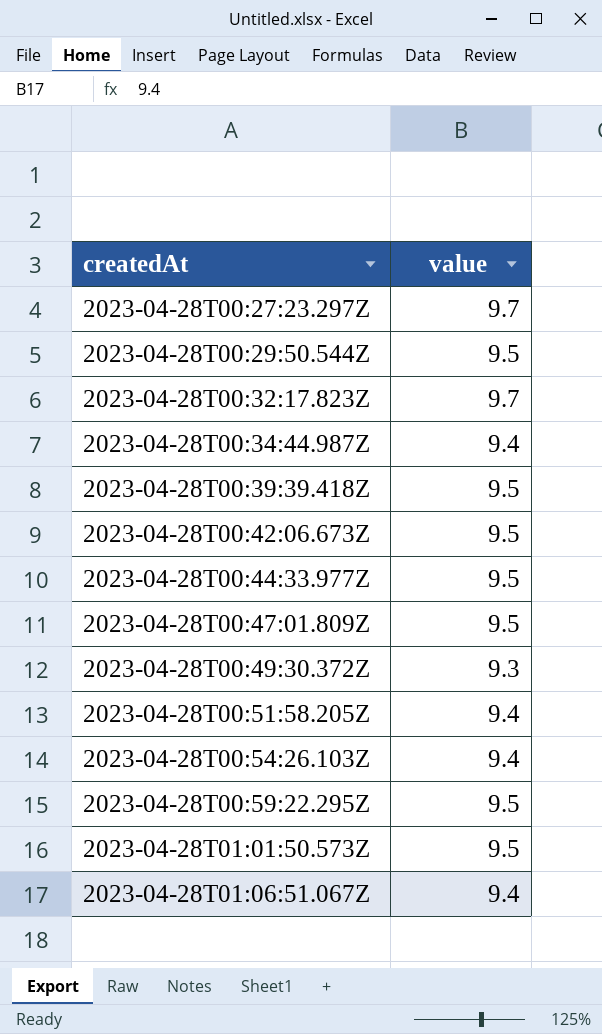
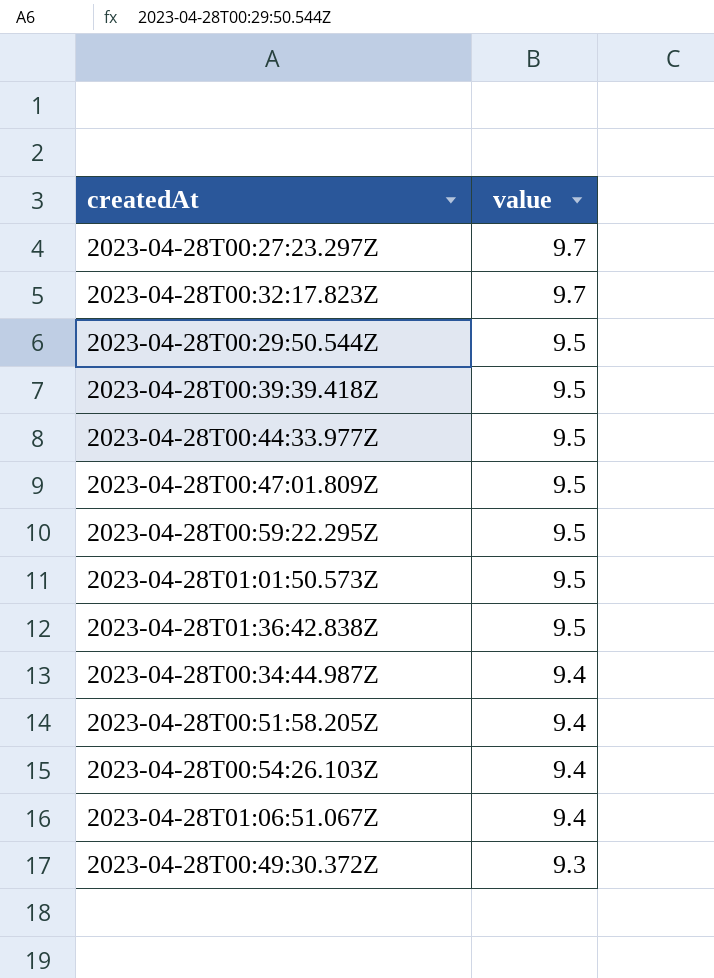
row order: createdAt ascending -> value descending
row 2023-04-28T00:42:06.673Z: 9.5 -> none
row 2023-04-28T01:36:42.838Z: none -> 9.5

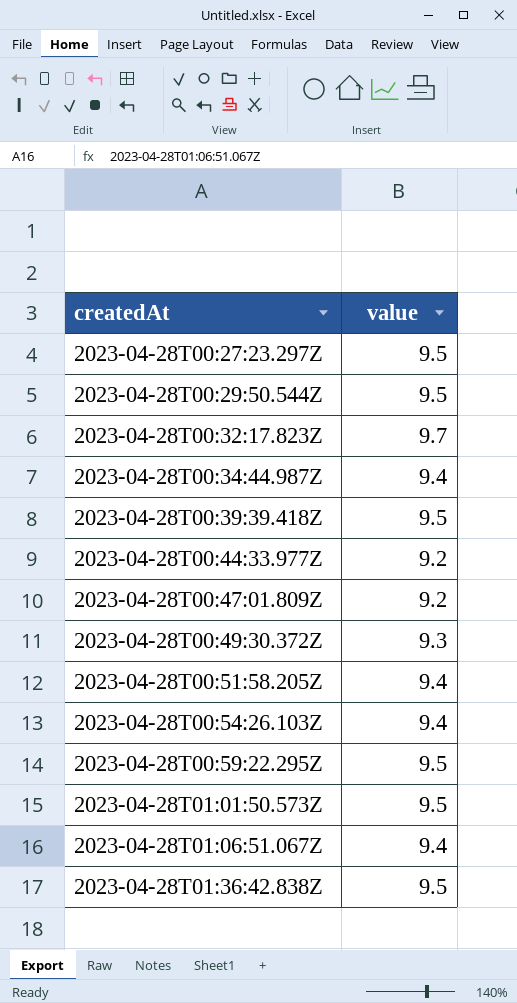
row order: value descending -> createdAt ascending
2023-04-28T00:27:23.297Z | value: 9.7 -> 9.5
2023-04-28T00:44:33.977Z | value: 9.5 -> 9.2
2023-04-28T00:47:01.809Z | value: 9.5 -> 9.2

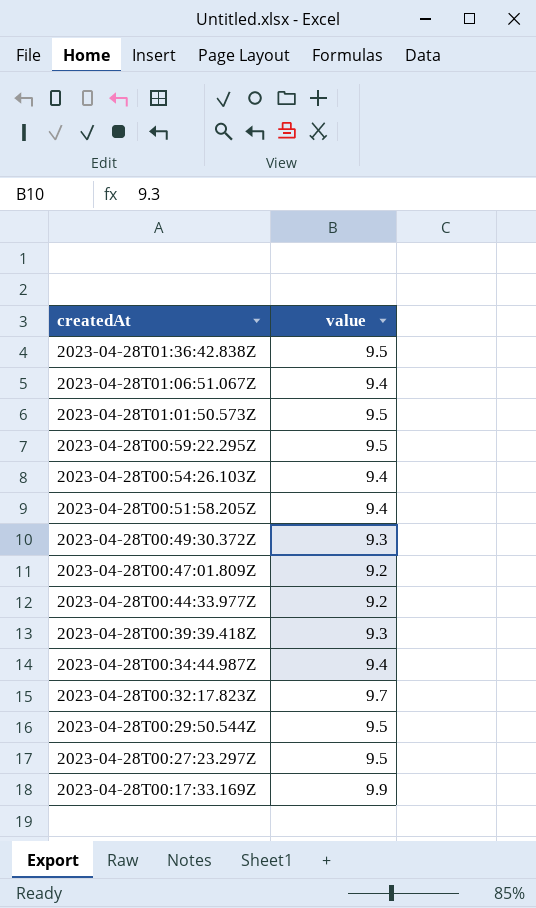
row order: createdAt ascending -> createdAt descending
2023-04-28T00:39:39.418Z | value: 9.5 -> 9.3
row 2023-04-28T00:17:33.169Z: none -> 9.9

